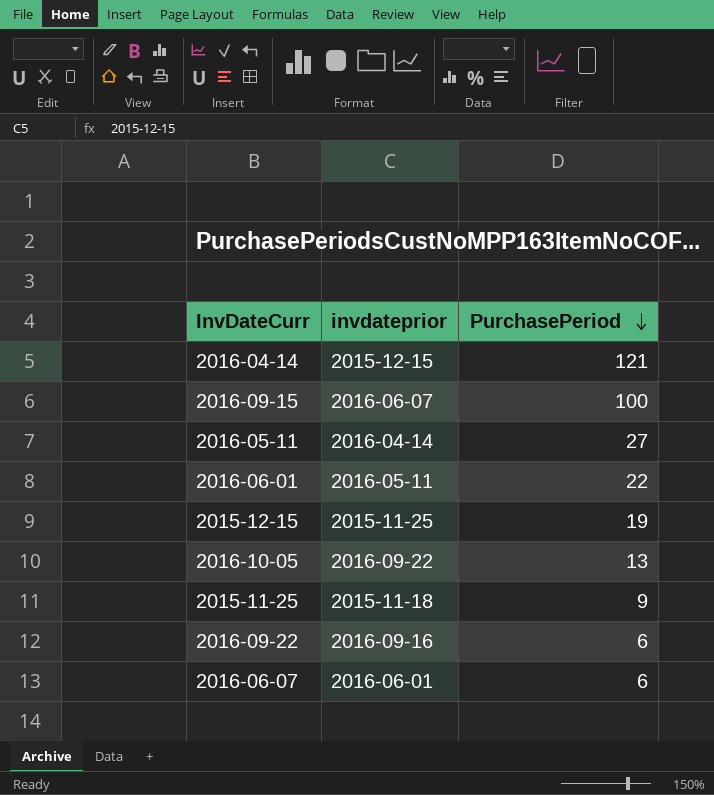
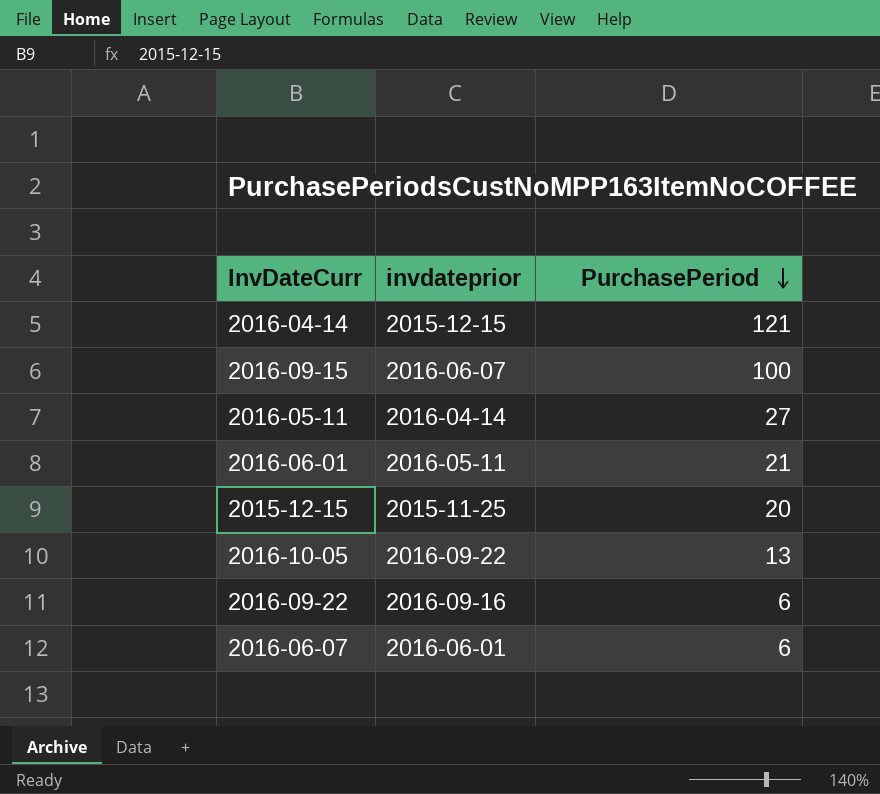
row 2015-11-25: 2015-11-18 | 9 -> none
2016-06-01 | PurchasePeriod: 22 -> 21
2015-12-15 | PurchasePeriod: 19 -> 20

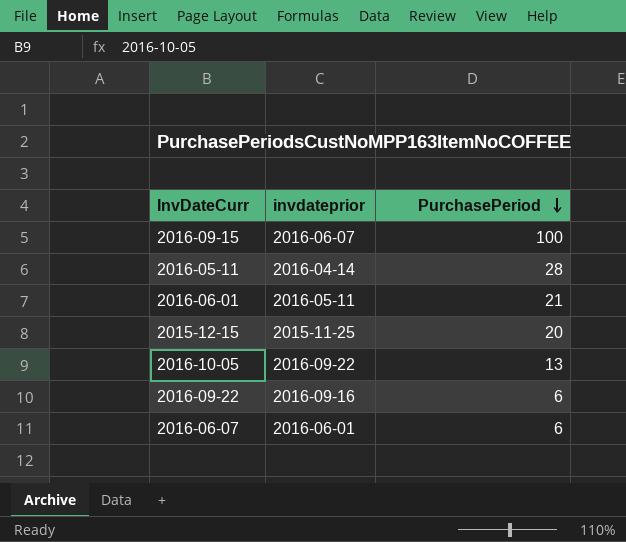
row 2016-04-14: 2015-12-15 | 121 -> none
2016-05-11 | PurchasePeriod: 27 -> 28

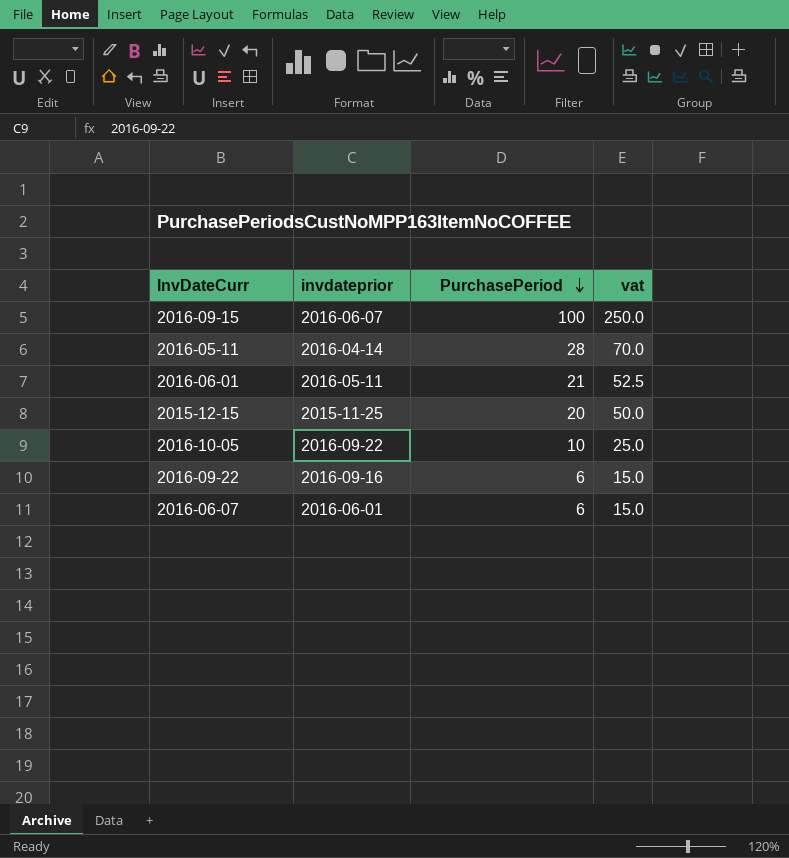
column vat | formula: none -> [PurchasePeriod] * 2.5
2016-10-05 | PurchasePeriod: 13 -> 10

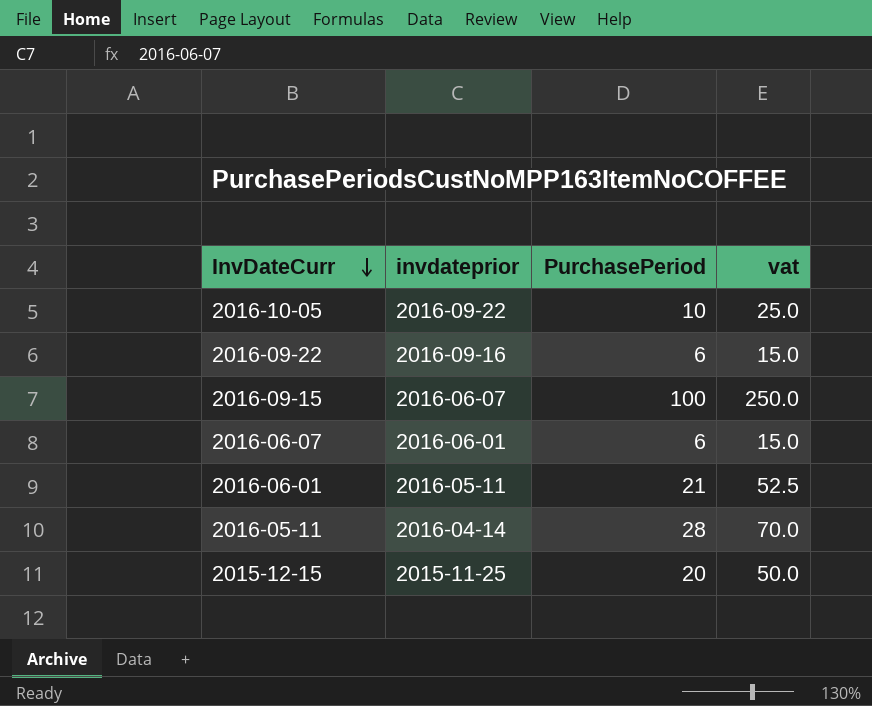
row order: PurchasePeriod descending -> InvDateCurr descending

